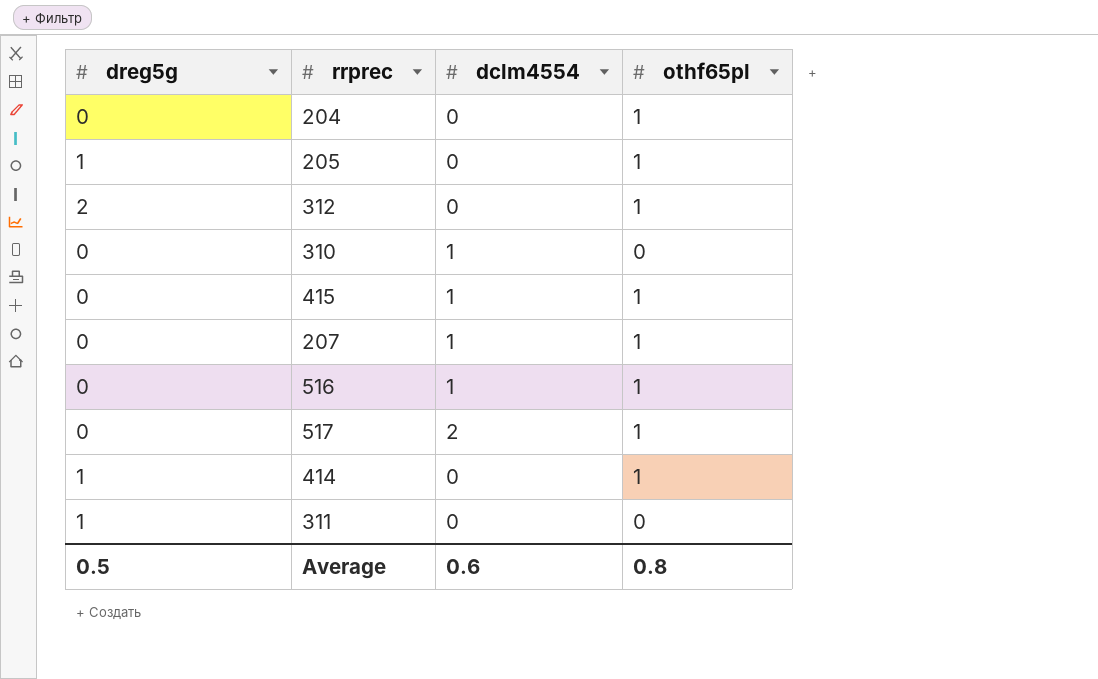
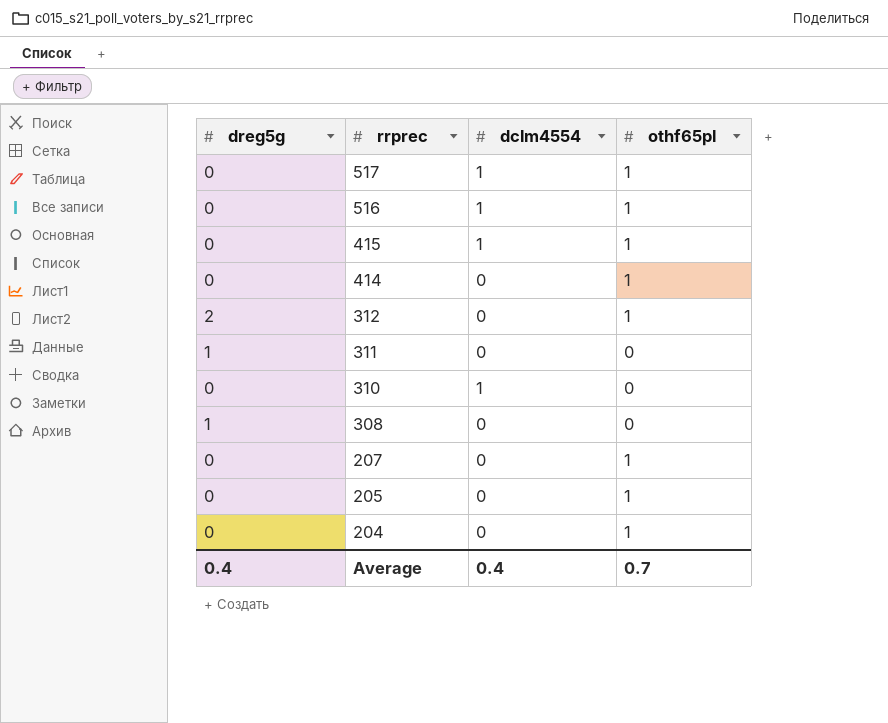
row order: none -> rrprec descending
517 | dclm4554: 2 -> 1
414 | dreg5g: 1 -> 0
row 308: none -> 1 | 0 | 0
207 | dclm4554: 1 -> 0
205 | dreg5g: 1 -> 0
Average | dreg5g: 0.5 -> 0.4
Average | dclm4554: 0.6 -> 0.4
Average | othf65pl: 0.8 -> 0.7

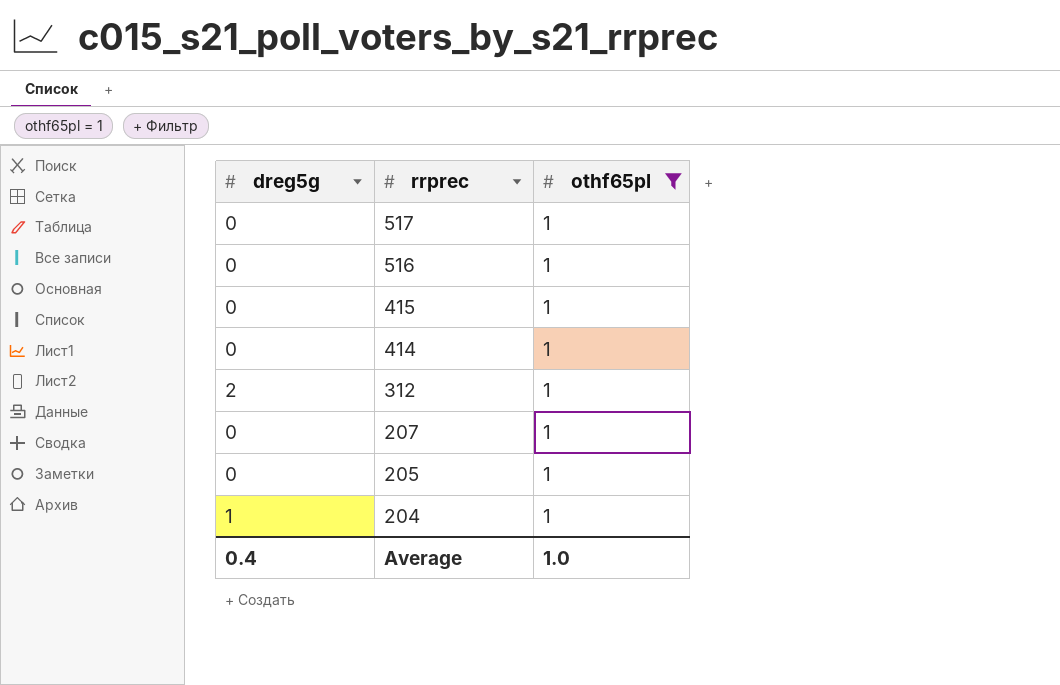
filter: none -> othf65pl = 1
column dclm4554 | position: 3 -> none
204 | dreg5g: 0 -> 1
Average | othf65pl: 0.7 -> 1.0

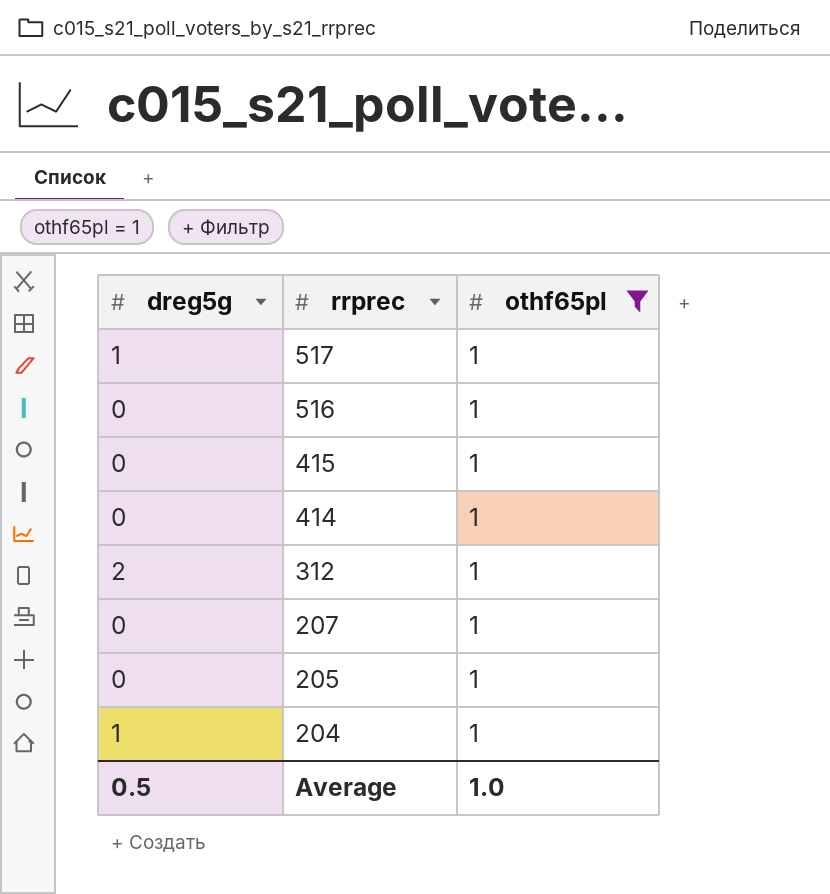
517 | dreg5g: 0 -> 1
Average | dreg5g: 0.4 -> 0.5

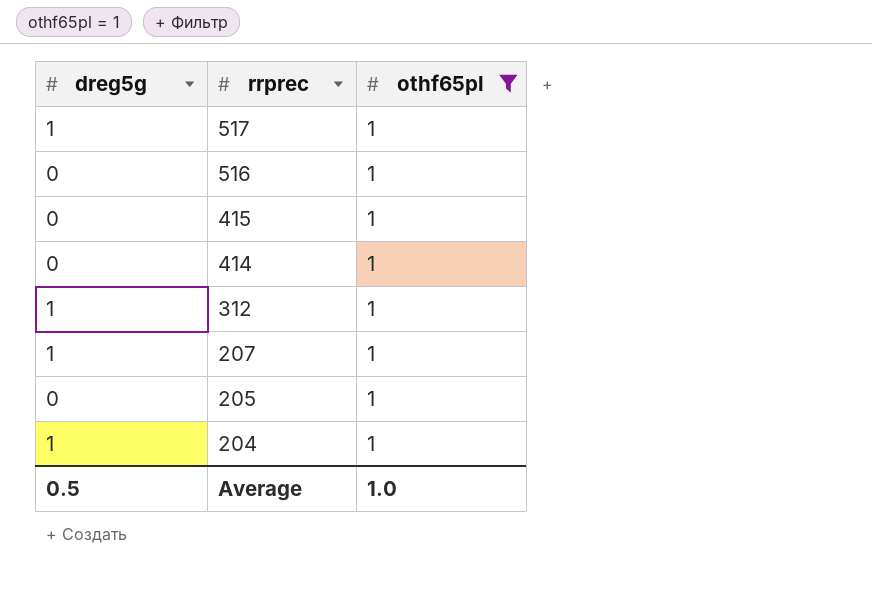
312 | dreg5g: 2 -> 1
207 | dreg5g: 0 -> 1

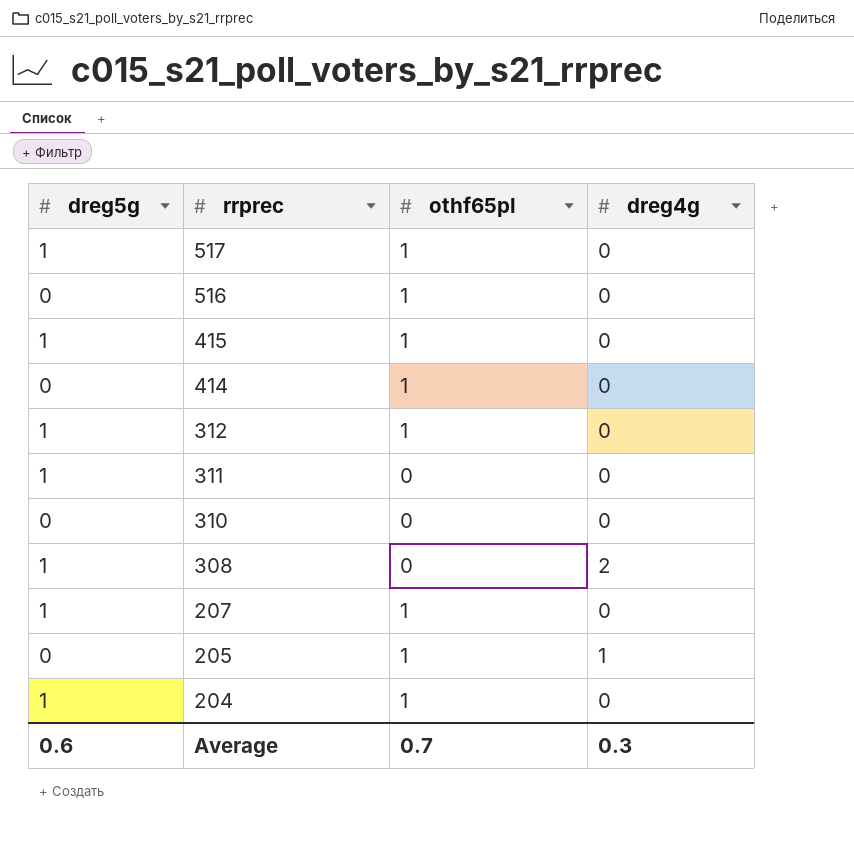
filter: othf65pl = 1 -> none
column dreg4g | position: none -> 4
415 | dreg5g: 0 -> 1
Average | dreg5g: 0.5 -> 0.6
Average | othf65pl: 1.0 -> 0.7

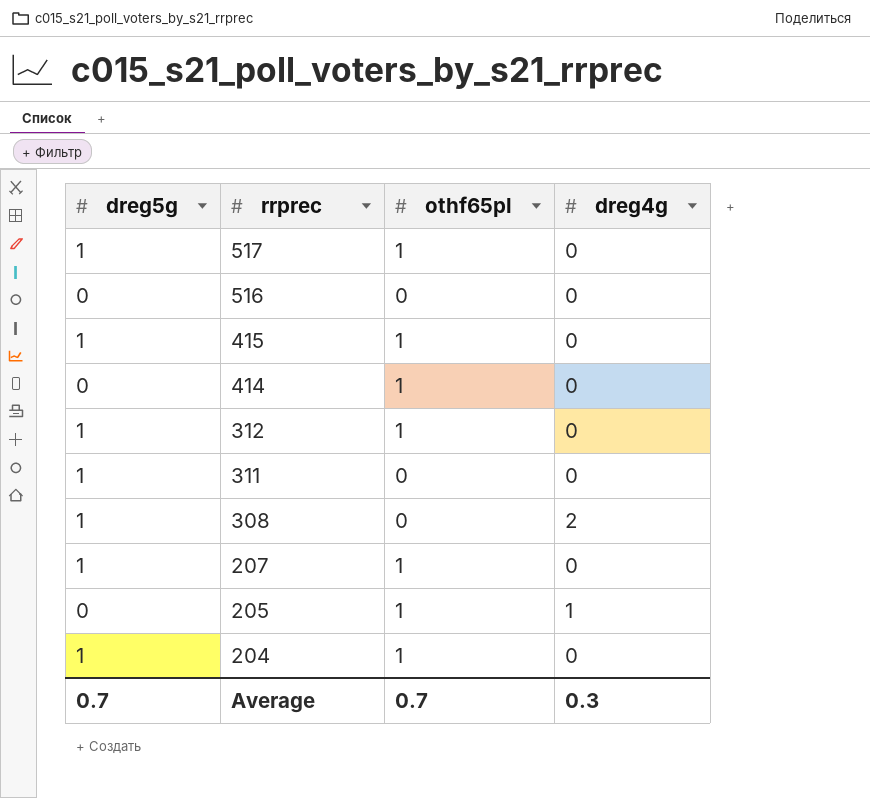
row 310: 0 | 0 | 0 -> none
516 | othf65pl: 1 -> 0
Average | dreg5g: 0.6 -> 0.7

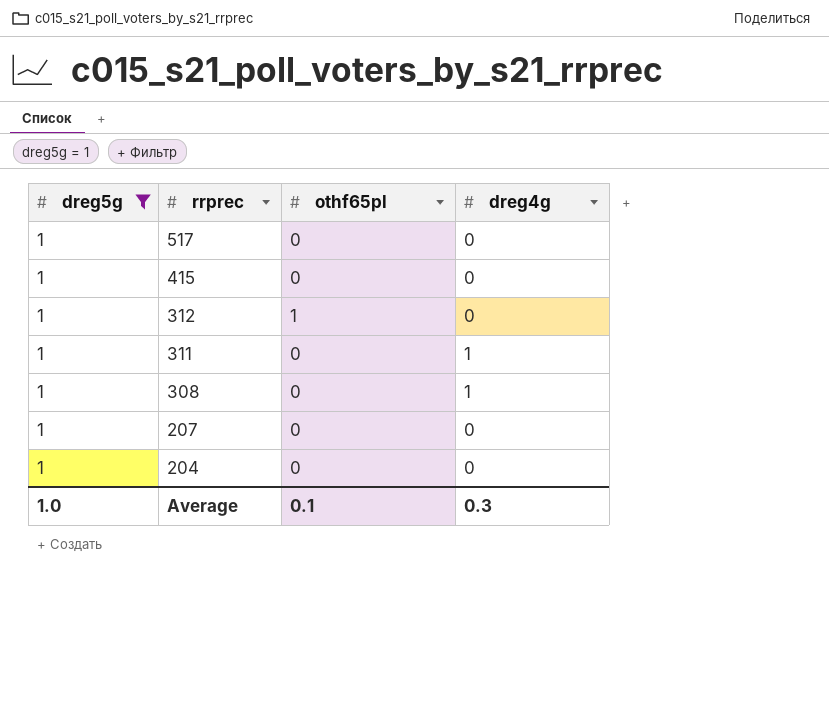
filter: none -> dreg5g = 1
517 | othf65pl: 1 -> 0
415 | othf65pl: 1 -> 0
311 | dreg4g: 0 -> 1
308 | dreg4g: 2 -> 1
207 | othf65pl: 1 -> 0
204 | othf65pl: 1 -> 0
Average | dreg5g: 0.7 -> 1.0
Average | othf65pl: 0.7 -> 0.1

